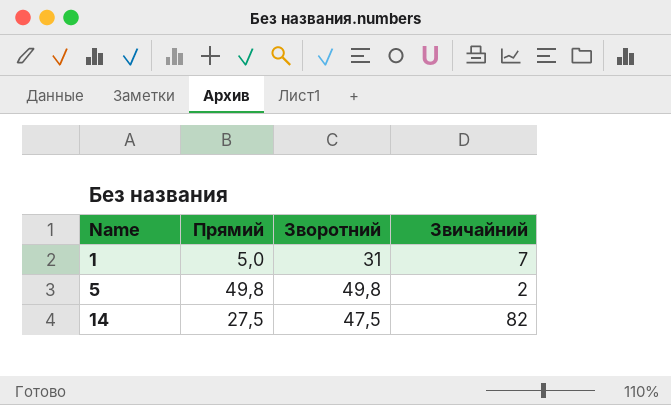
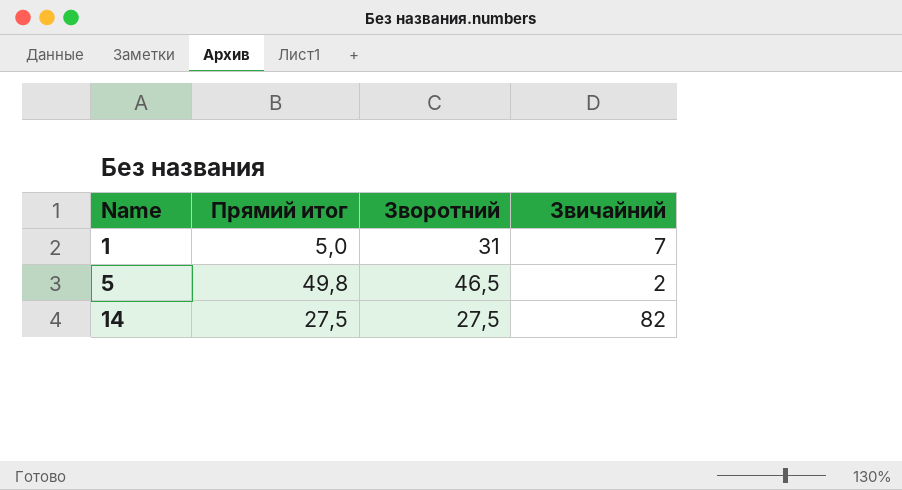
column name: Прямий -> Прямий итог
5 | Зворотний: 49,8 -> 46,5
14 | Зворотний: 47,5 -> 27,5

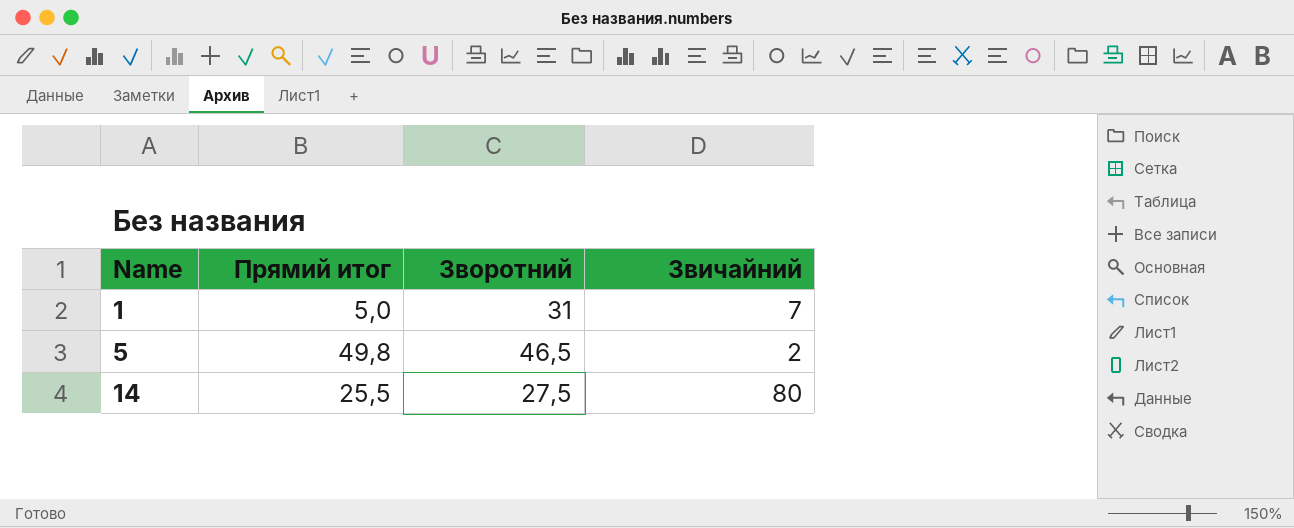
14 | Прямий итог: 27,5 -> 25,5
14 | Звичайний: 82 -> 80

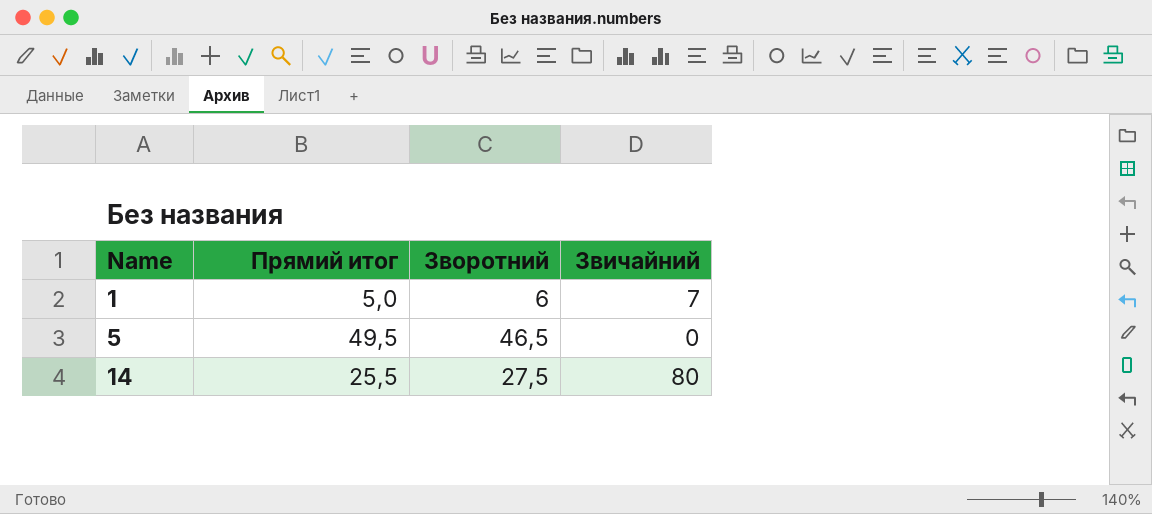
1 | Зворотний: 31 -> 6
5 | Прямий итог: 49,8 -> 49,5
5 | Звичайний: 2 -> 0

